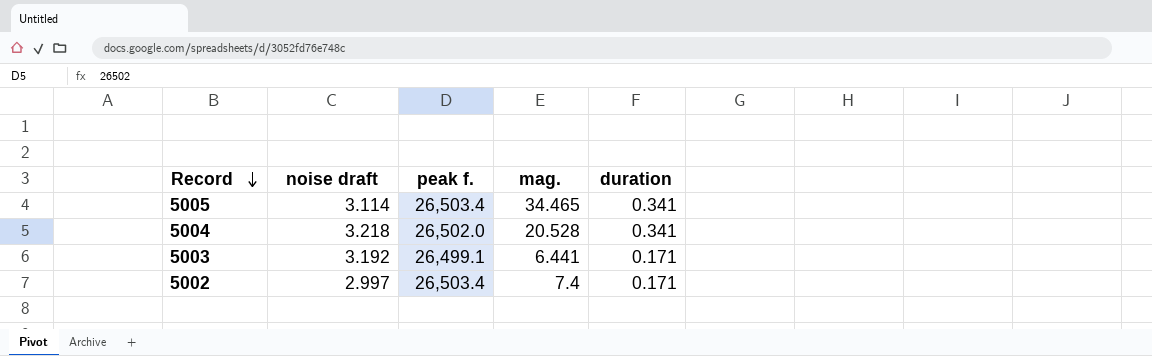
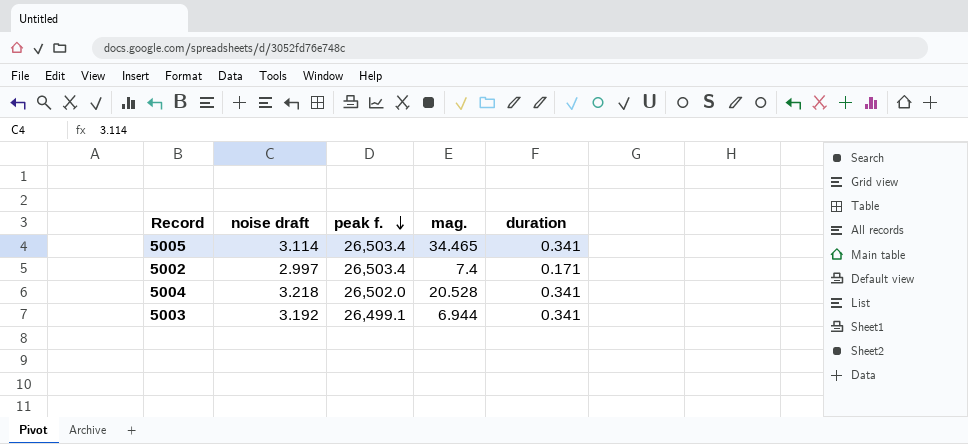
row order: Record descending -> peak f. descending
5003 | mag.: 6.441 -> 6.944
5003 | duration: 0.171 -> 0.341

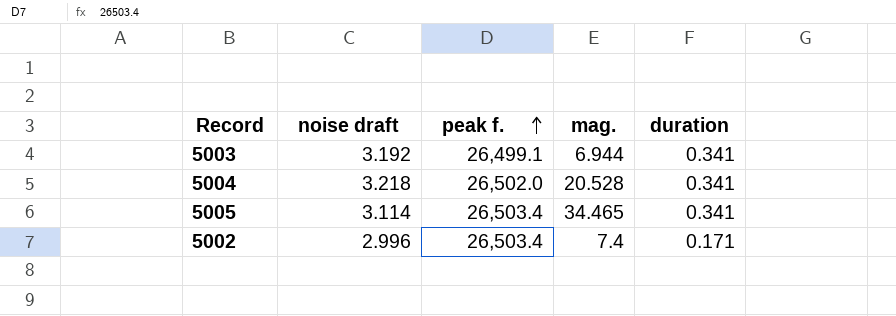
row order: peak f. descending -> peak f. ascending
5002 | noise draft: 2.997 -> 2.996

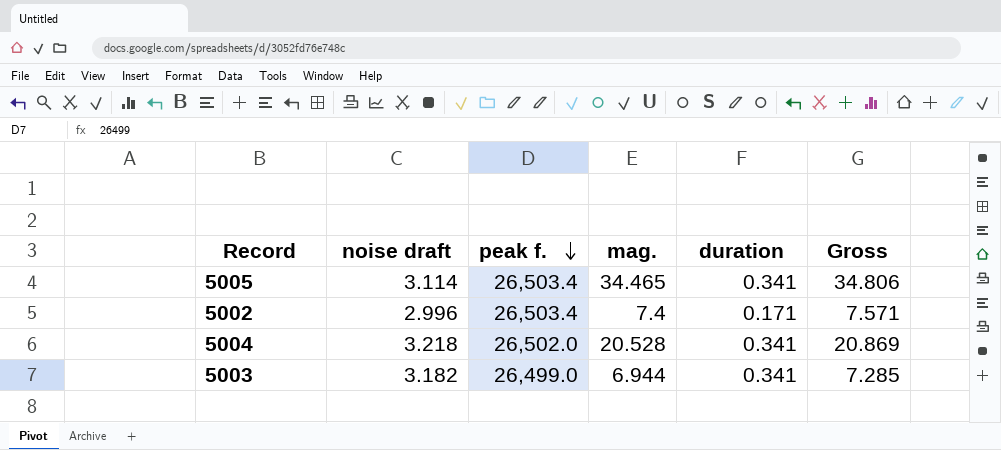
row order: peak f. ascending -> peak f. descending
column Gross | formula: none -> [mag.] + [duration]
5003 | noise draft: 3.192 -> 3.182
5003 | peak f.: 26,499.1 -> 26,499.0

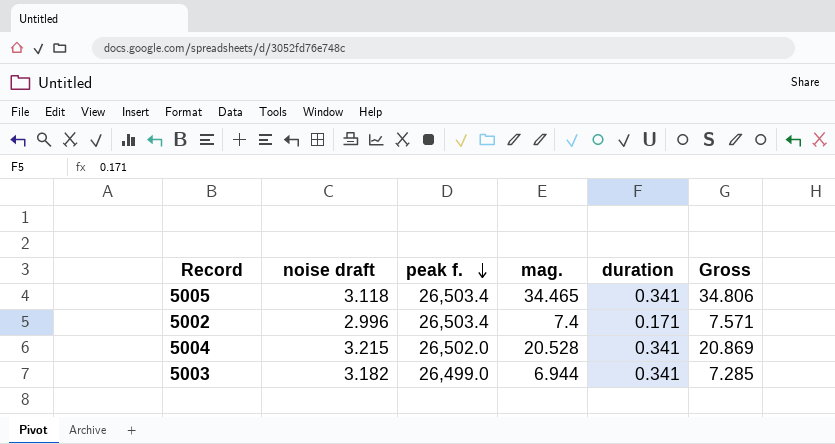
5005 | noise draft: 3.114 -> 3.118
5004 | noise draft: 3.218 -> 3.215

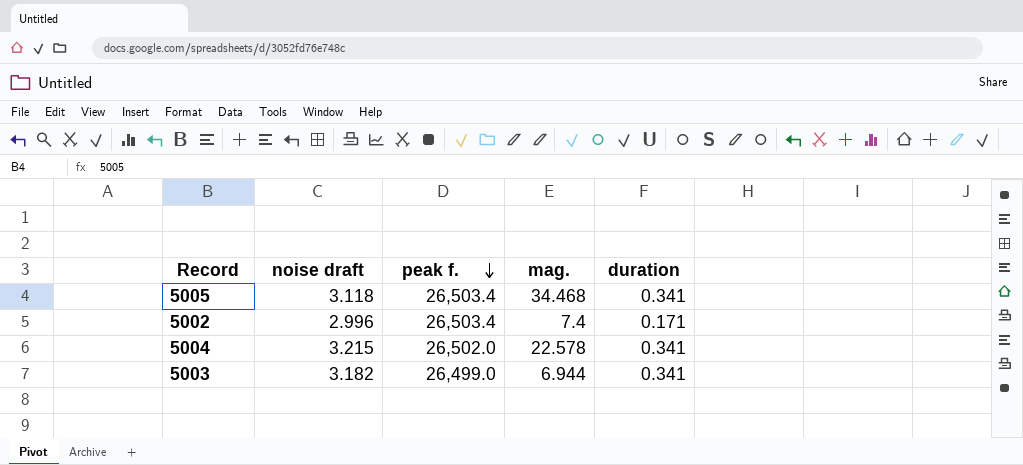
column Gross | formula: [mag.] + [duration] -> none
5005 | mag.: 34.465 -> 34.468
5004 | mag.: 20.528 -> 22.578

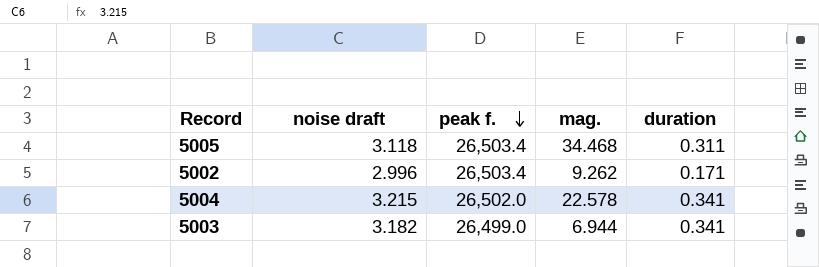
5005 | duration: 0.341 -> 0.311
5002 | mag.: 7.4 -> 9.262

